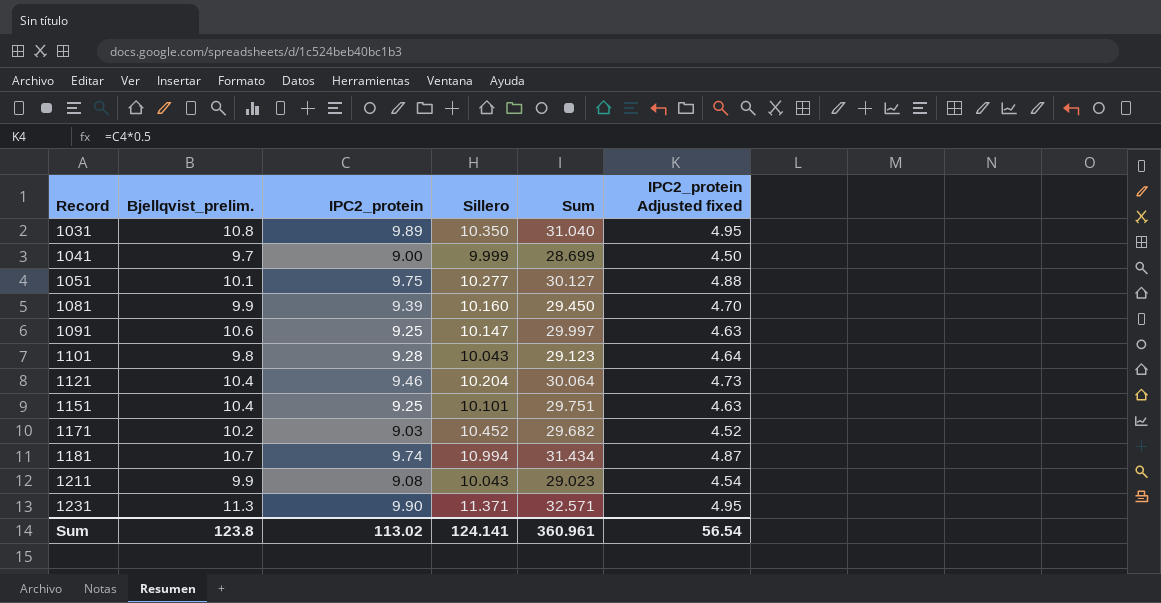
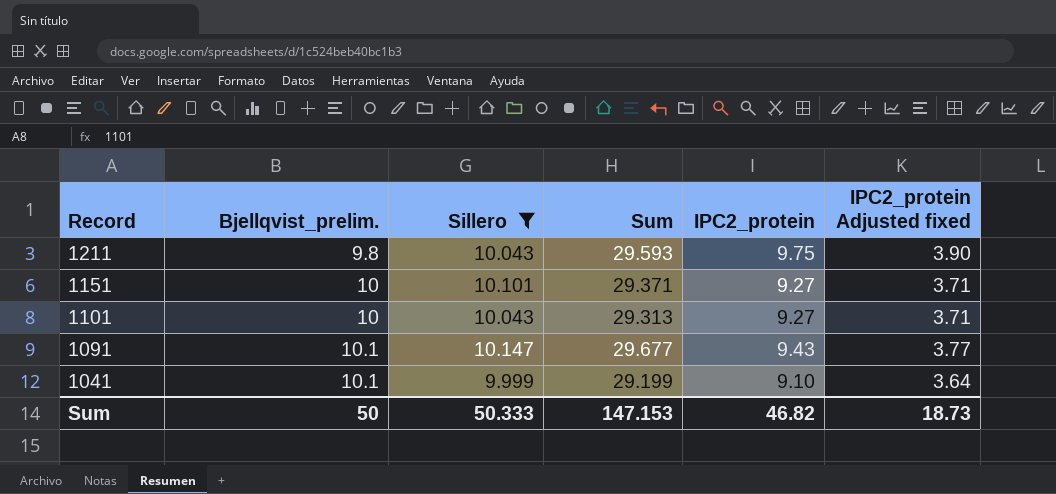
filter: none -> Sillero <= 10.147
row order: Record ascending -> Record descending
column IPC2_protein | position: 3 -> 5
column IPC2_protein Adjusted fixed | formula: [IPC2_protein] * 0.5 -> [IPC2_protein] * 0.4
1211 | Bjellqvist_prelim.: 9.9 -> 9.8
1211 | Sum: 29.023 -> 29.593
1211 | IPC2_protein: 9.08 -> 9.75
1151 | Bjellqvist_prelim.: 10.4 -> 10
1151 | Sum: 29.751 -> 29.371
1151 | IPC2_protein: 9.25 -> 9.27
1101 | Bjellqvist_prelim.: 9.8 -> 10
1101 | Sum: 29.123 -> 29.313
1101 | IPC2_protein: 9.28 -> 9.27
1091 | Bjellqvist_prelim.: 10.6 -> 10.1
1091 | Sum: 29.997 -> 29.677
1091 | IPC2_protein: 9.25 -> 9.43
1041 | Bjellqvist_prelim.: 9.7 -> 10.1
1041 | Sum: 28.699 -> 29.199
1041 | IPC2_protein: 9.00 -> 9.10
Sum | Bjellqvist_prelim.: 123.8 -> 50
Sum | Sillero: 124.141 -> 50.333
Sum | Sum: 360.961 -> 147.153
Sum | IPC2_protein: 113.02 -> 46.82
Sum | IPC2_protein Adjusted fixed: 56.54 -> 18.73

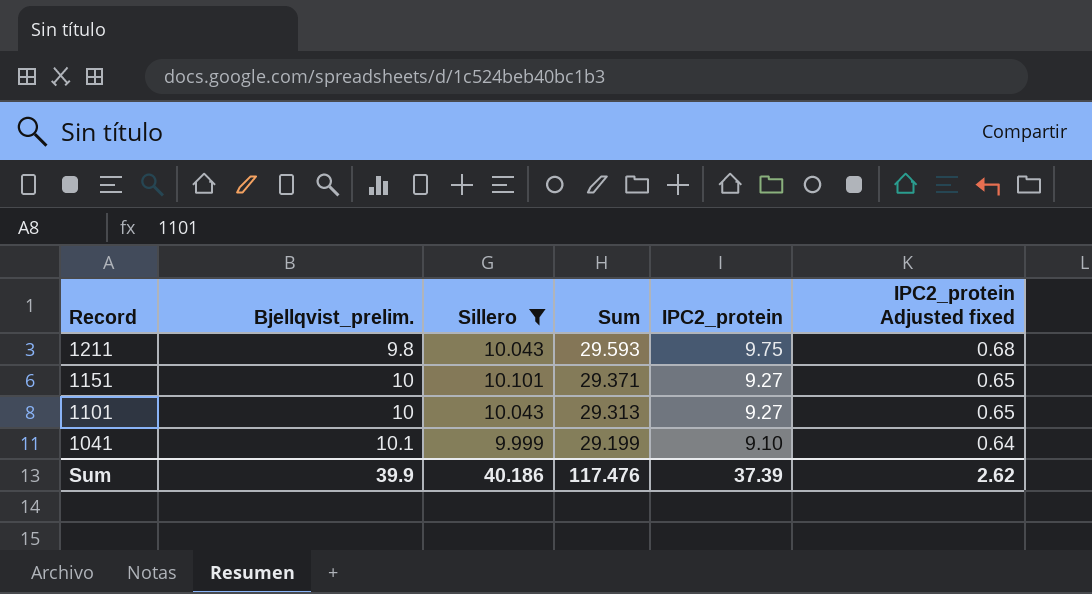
column IPC2_protein Adjusted fixed | formula: [IPC2_protein] * 0.4 -> [IPC2_protein] * 0.07
row 1091: 10.1 | 10.147 | 29.677 | 9.43 | 3.77 -> none
Sum | Bjellqvist_prelim.: 50 -> 39.9
Sum | Sillero: 50.333 -> 40.186
Sum | Sum: 147.153 -> 117.476
Sum | IPC2_protein: 46.82 -> 37.39
Sum | IPC2_protein Adjusted fixed: 18.73 -> 2.62

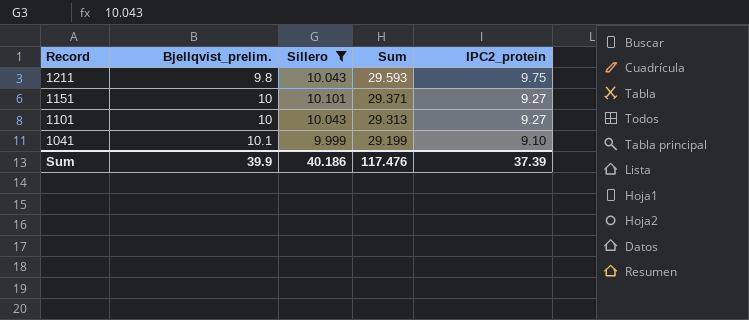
column IPC2_protein Adjusted fixed | formula: [IPC2_protein] * 0.07 -> none

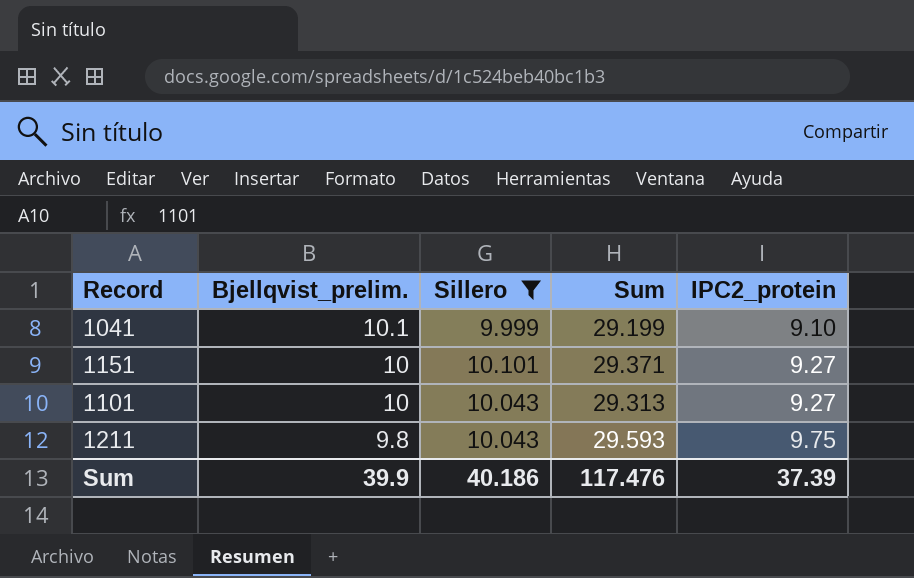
row order: Record descending -> Bjellqvist_prelim. descending

